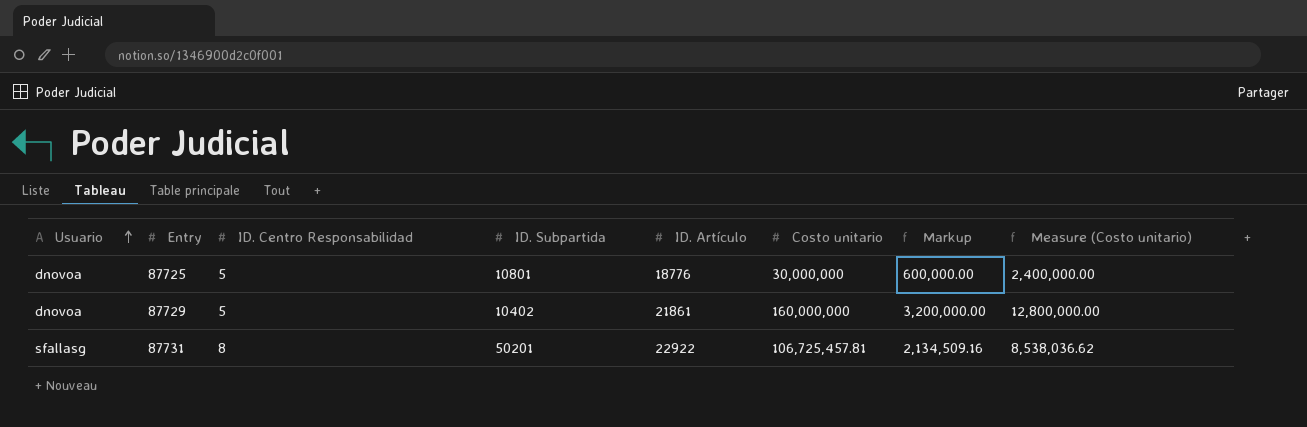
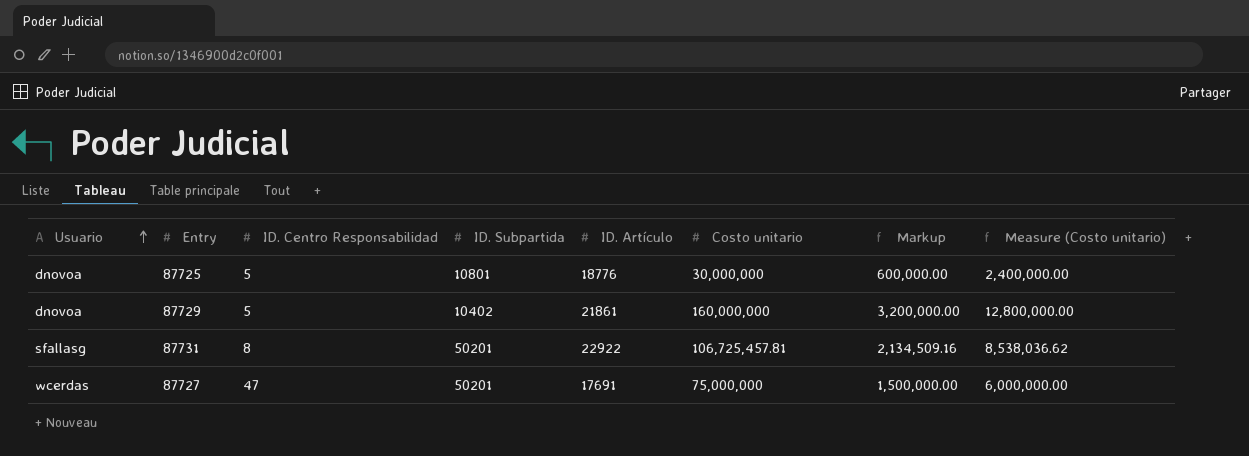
row 87727: none -> wcerdas | 47 | 50201 | 17691 | 75,000,000 | 1,500,000.00 | 6,000,000.00

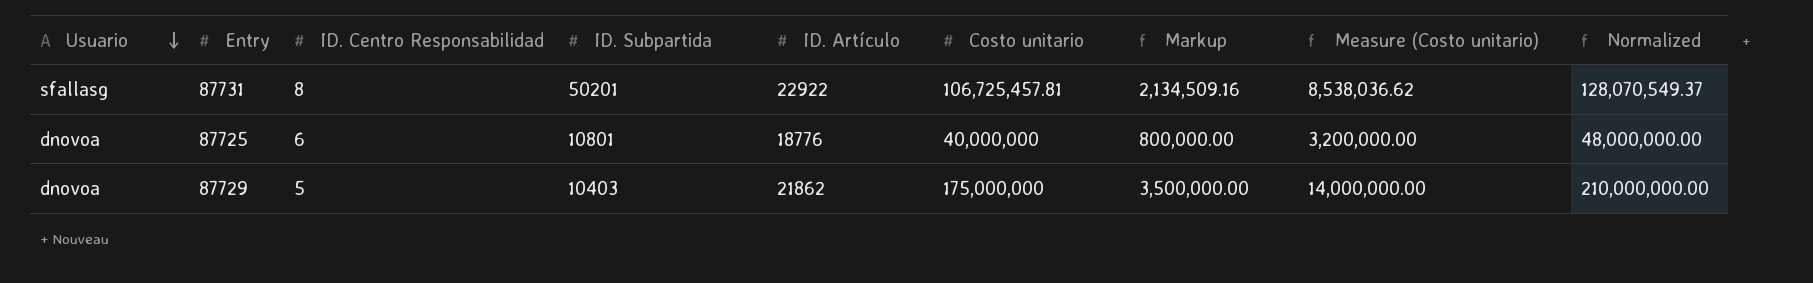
row order: Usuario ascending -> Usuario descending
column Normalized | formula: none -> [Costo unitario] * 1.2
row 87727: wcerdas | 47 | 50201 | 17691 | 75,000,000 | 1,500,000.00 | 6,000,000.00 -> none
87725 | ID. Centro Responsabilidad: 5 -> 6
87725 | Costo unitario: 30,000,000 -> 40,000,000
87725 | Markup: 600,000.00 -> 800,000.00
87725 | Measure (Costo unitario): 2,400,000.00 -> 3,200,000.00
87729 | ID. Subpartida: 10402 -> 10403
87729 | ID. Artículo: 21861 -> 21862
87729 | Costo unitario: 160,000,000 -> 175,000,000
87729 | Markup: 3,200,000.00 -> 3,500,000.00
87729 | Measure (Costo unitario): 12,800,000.00 -> 14,000,000.00

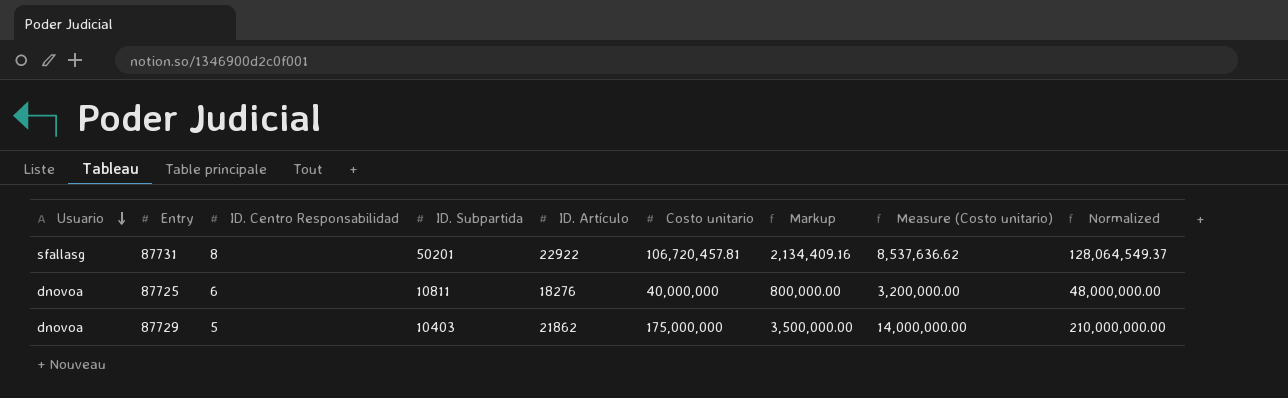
87731 | Costo unitario: 106,725,457.81 -> 106,720,457.81
87731 | Markup: 2,134,509.16 -> 2,134,409.16
87731 | Measure (Costo unitario): 8,538,036.62 -> 8,537,636.62
87731 | Normalized: 128,070,549.37 -> 128,064,549.37
87725 | ID. Subpartida: 10801 -> 10811
87725 | ID. Artículo: 18776 -> 18276

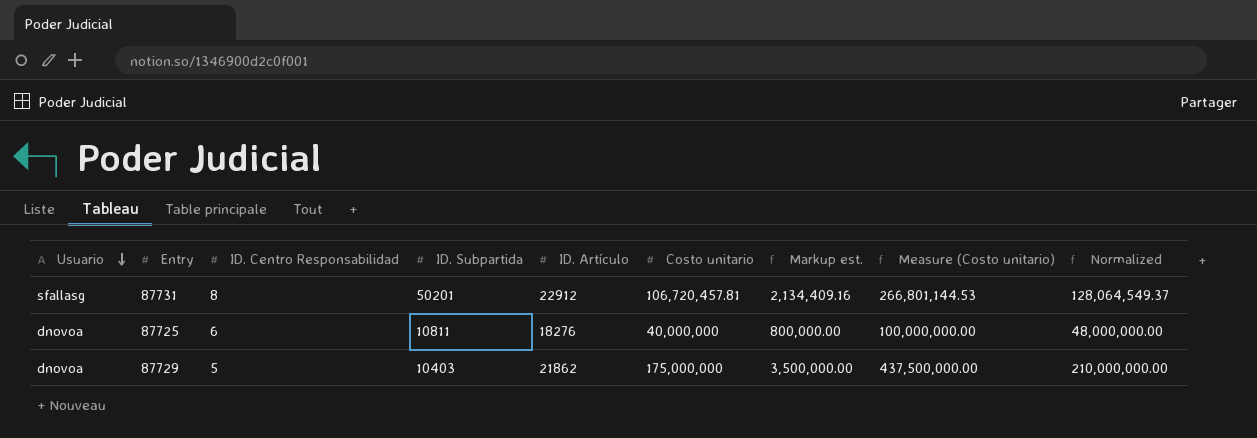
column name: Markup -> Markup est.
column Measure (Costo unitario) | formula: [Costo unitario] * 0.08 -> [Costo unitario] * 2.5
87731 | ID. Artículo: 22922 -> 22912

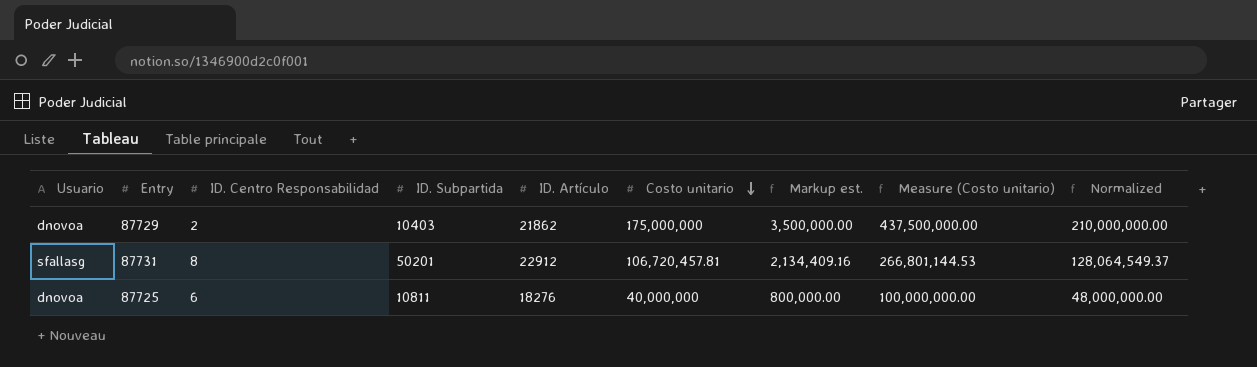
row order: Usuario descending -> Costo unitario descending
87729 | ID. Centro Responsabilidad: 5 -> 2

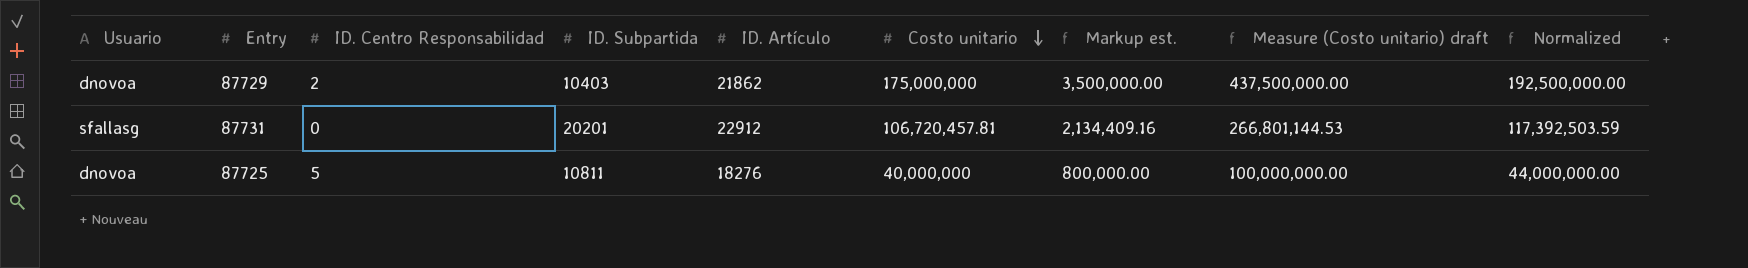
column name: Measure (Costo unitario) -> Measure (Costo unitario) draft
column Normalized | formula: [Costo unitario] * 1.2 -> [Costo unitario] * 1.1
87731 | ID. Centro Responsabilidad: 8 -> 0
87731 | ID. Subpartida: 50201 -> 20201
87725 | ID. Centro Responsabilidad: 6 -> 5

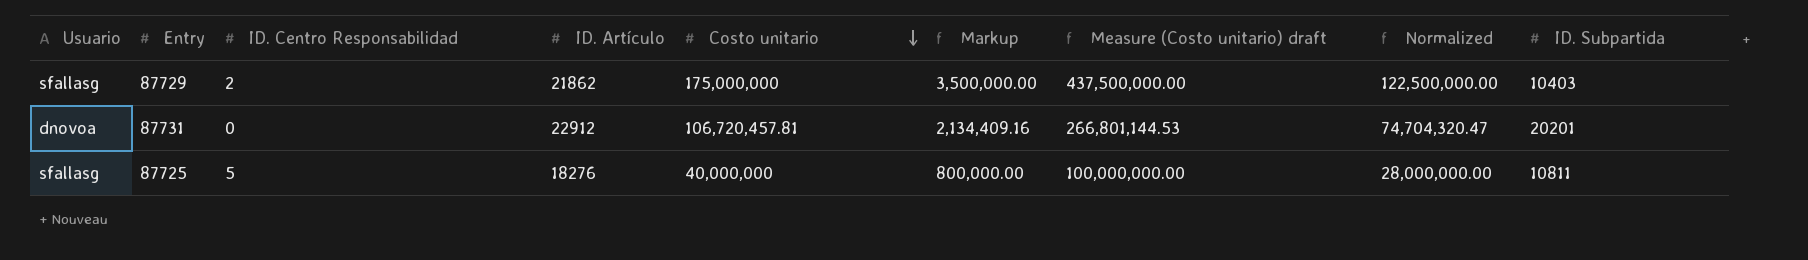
column name: Markup est. -> Markup
column Normalized | formula: [Costo unitario] * 1.1 -> [Costo unitario] * 0.7
column ID. Subpartida | position: 4 -> 9
87729 | Usuario: dnovoa -> sfallasg
87731 | Usuario: sfallasg -> dnovoa
87725 | Usuario: dnovoa -> sfallasg

